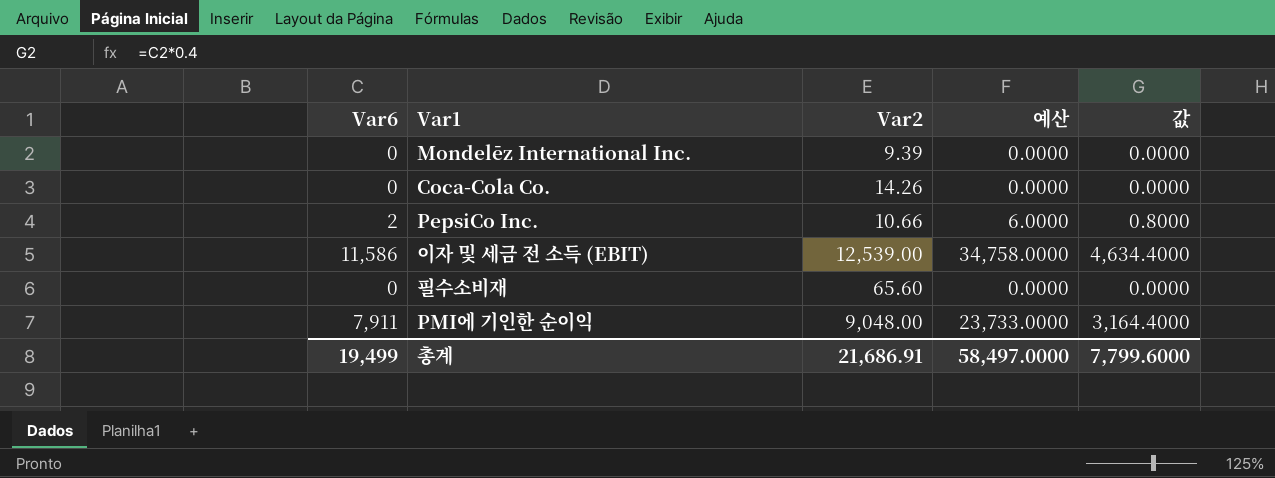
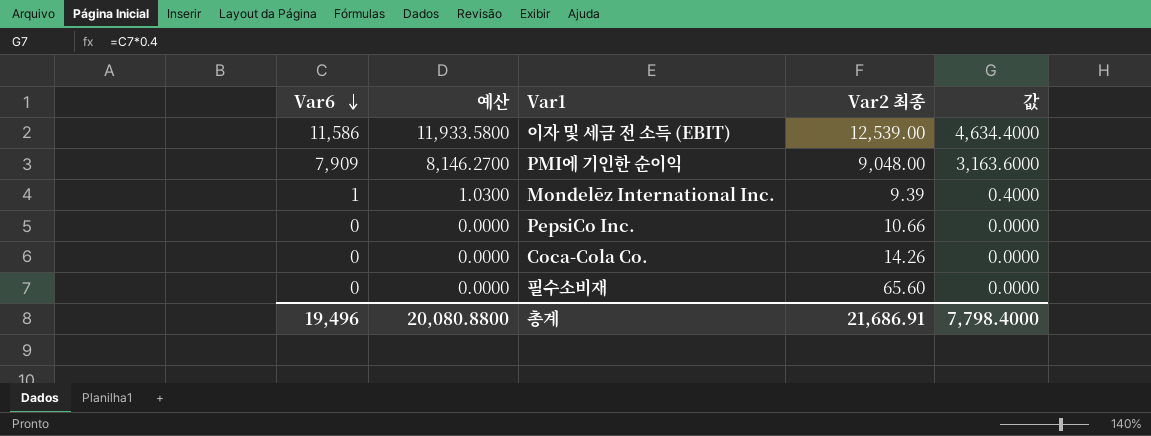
row order: none -> Var6 descending
column 예산 | formula: [Var6] * 3 -> [Var6] * 1.03
column 예산 | position: 4 -> 2
column name: Var2 -> Var2 최종
PMI에 기인한 순이익 | Var6: 7,911 -> 7,909
PMI에 기인한 순이익 | 값: 3,164.4000 -> 3,163.6000
Mondelēz International Inc. | Var6: 0 -> 1
Mondelēz International Inc. | 값: 0.0000 -> 0.4000
PepsiCo Inc. | Var6: 2 -> 0
PepsiCo Inc. | 값: 0.8000 -> 0.0000
총계 | Var6: 19,499 -> 19,496
총계 | 예산: 58,497.0000 -> 20,080.8800
총계 | 값: 7,799.6000 -> 7,798.4000

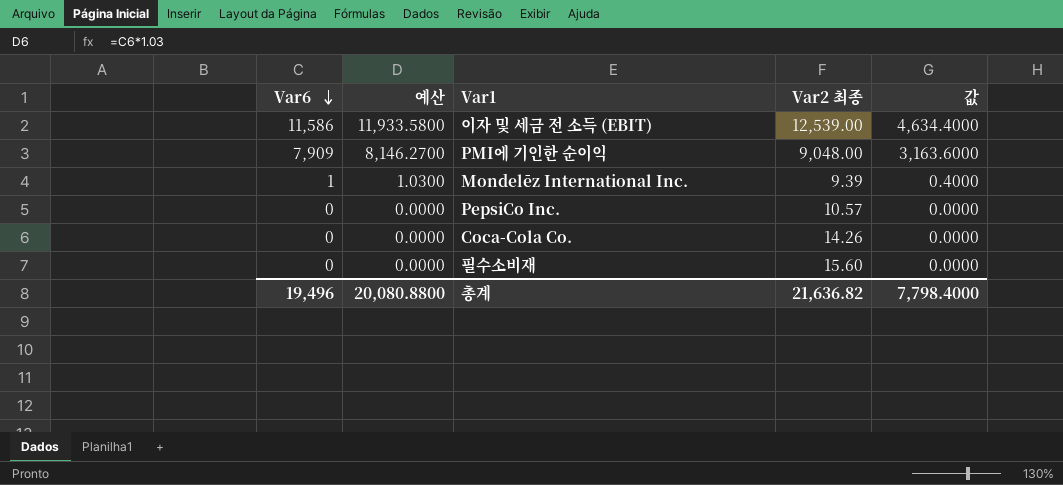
PepsiCo Inc. | Var2 최종: 10.66 -> 10.57
필수소비재 | Var2 최종: 65.60 -> 15.60
총계 | Var2 최종: 21,686.91 -> 21,636.82

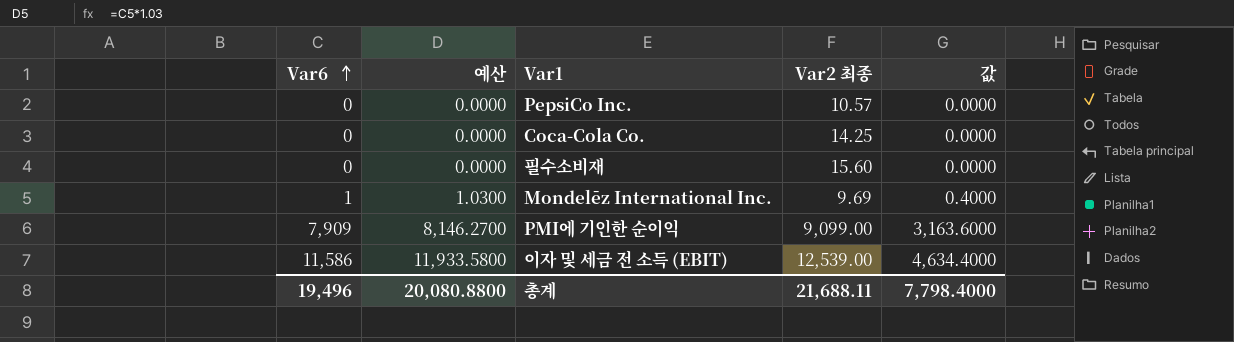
row order: Var6 descending -> Var6 ascending
Coca-Cola Co. | Var2 최종: 14.26 -> 14.25
Mondelēz International Inc. | Var2 최종: 9.39 -> 9.69
PMI에 기인한 순이익 | Var2 최종: 9,048.00 -> 9,099.00
총계 | Var2 최종: 21,636.82 -> 21,688.11

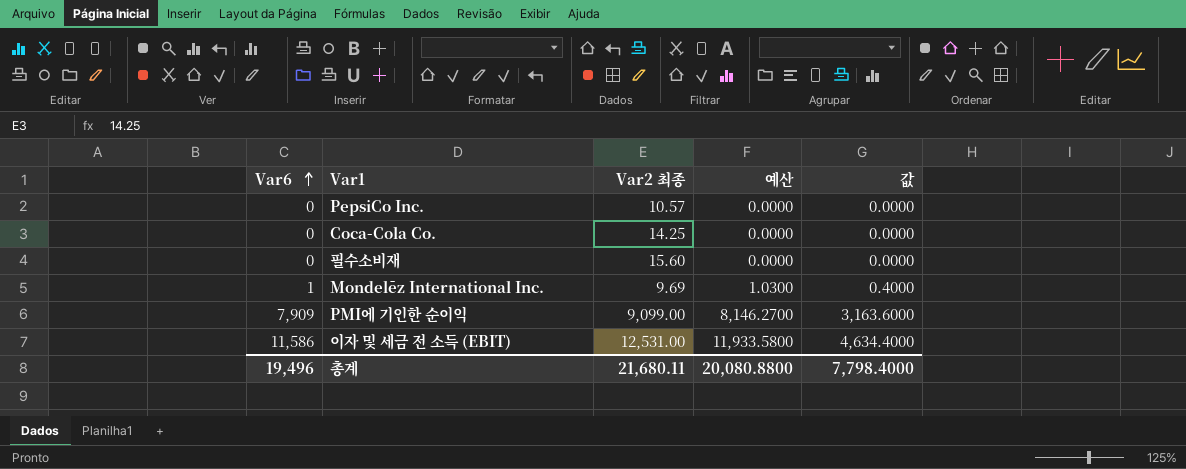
column 예산 | position: 2 -> 4
이자 및 세금 전 소득 (EBIT) | Var2 최종: 12,539.00 -> 12,531.00
총계 | Var2 최종: 21,688.11 -> 21,680.11

